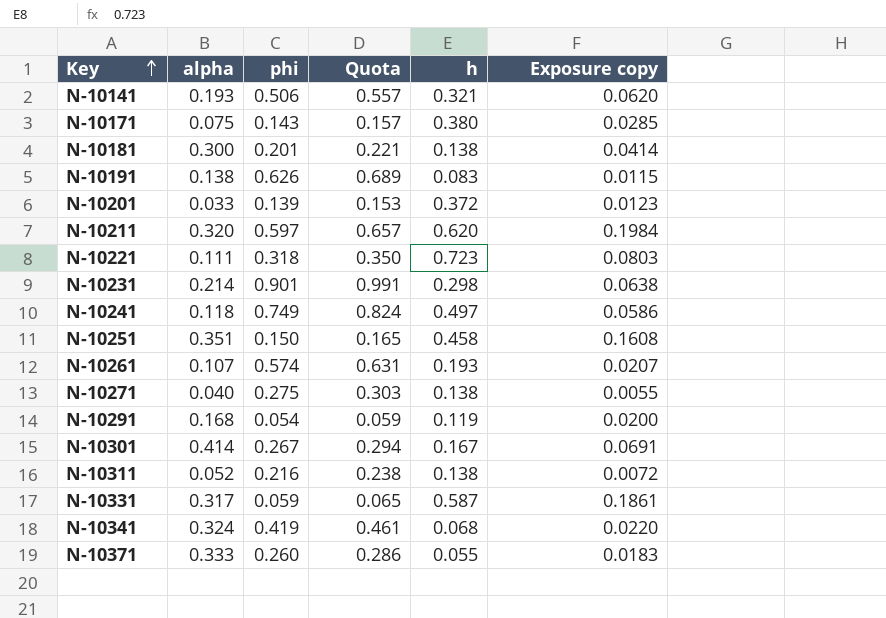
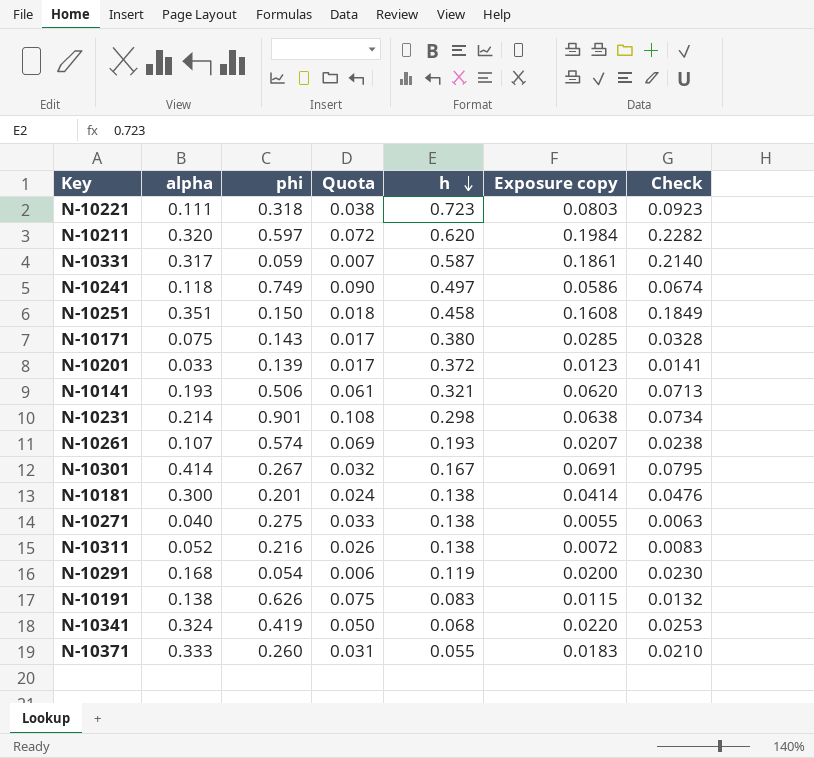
row order: Key ascending -> h descending
column Quota | formula: [phi] * 1.1 -> [phi] * 0.12
column Check | formula: none -> [Exposure copy] * 1.15

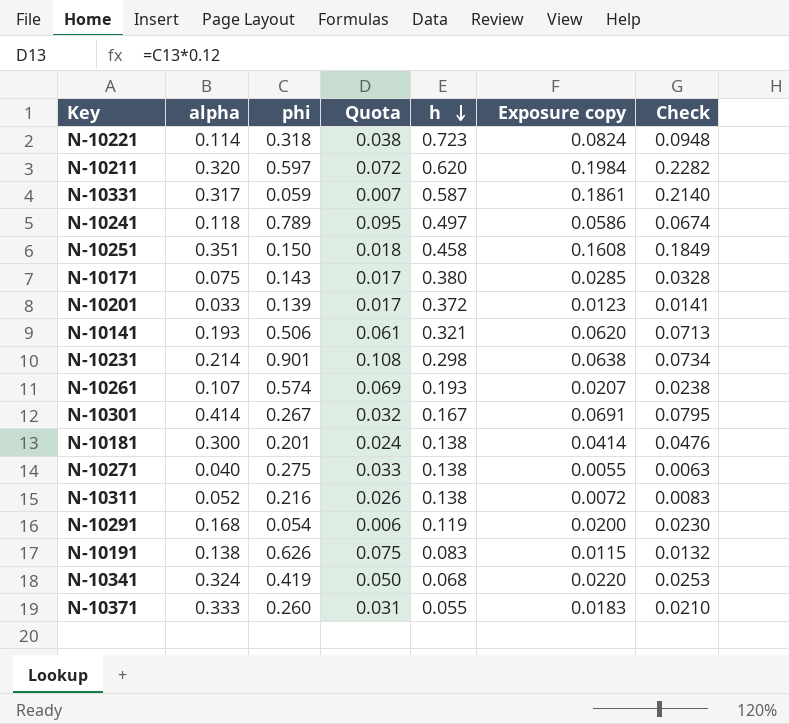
N-10221 | alpha: 0.111 -> 0.114
N-10221 | Exposure copy: 0.0803 -> 0.0824
N-10221 | Check: 0.0923 -> 0.0948
N-10241 | phi: 0.749 -> 0.789
N-10241 | Quota: 0.090 -> 0.095

